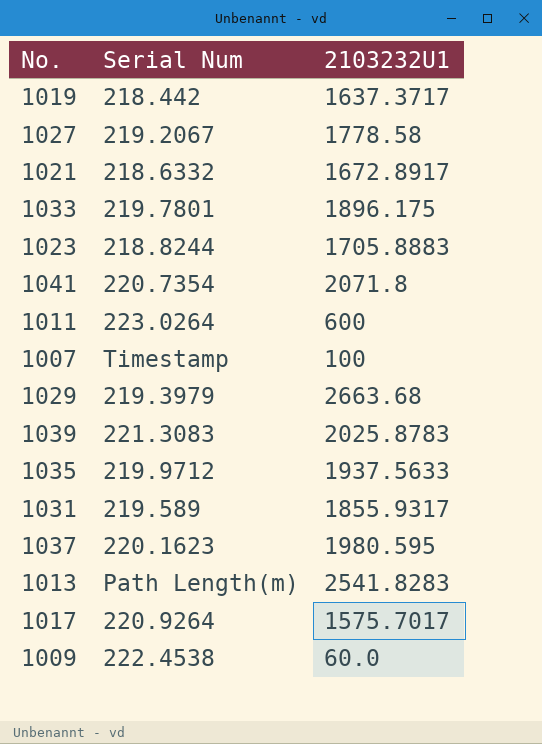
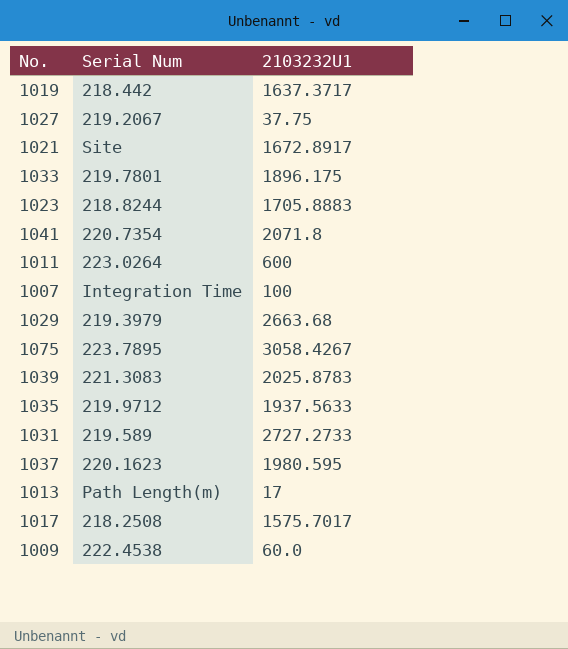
1027 | 2103232U1: 1778.58 -> 37.75
1021 | Serial Num: 218.6332 -> Site
1007 | Serial Num: Timestamp -> Integration Time
row 1075: none -> 223.7895 | 3058.4267
1031 | 2103232U1: 1855.9317 -> 2727.2733
1013 | 2103232U1: 2541.8283 -> 17
1017 | Serial Num: 220.9264 -> 218.2508

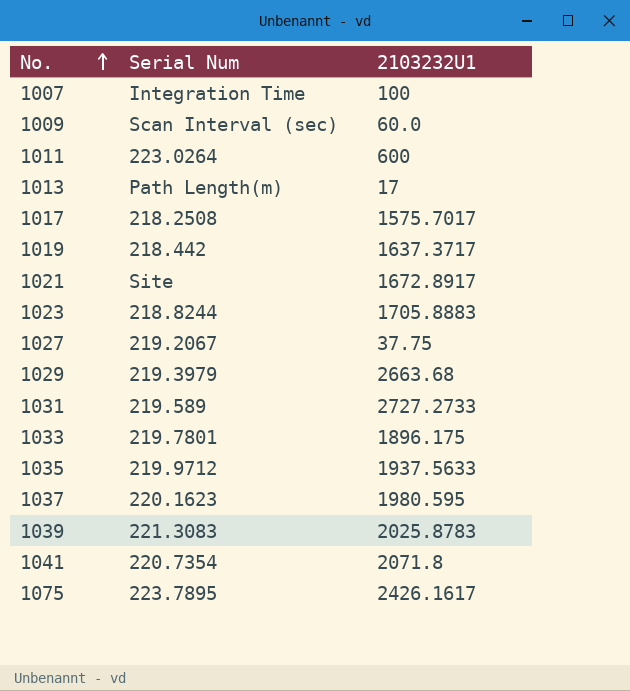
row order: none -> No. ascending
1009 | Serial Num: 222.4538 -> Scan Interval (sec)
1075 | 2103232U1: 3058.4267 -> 2426.1617

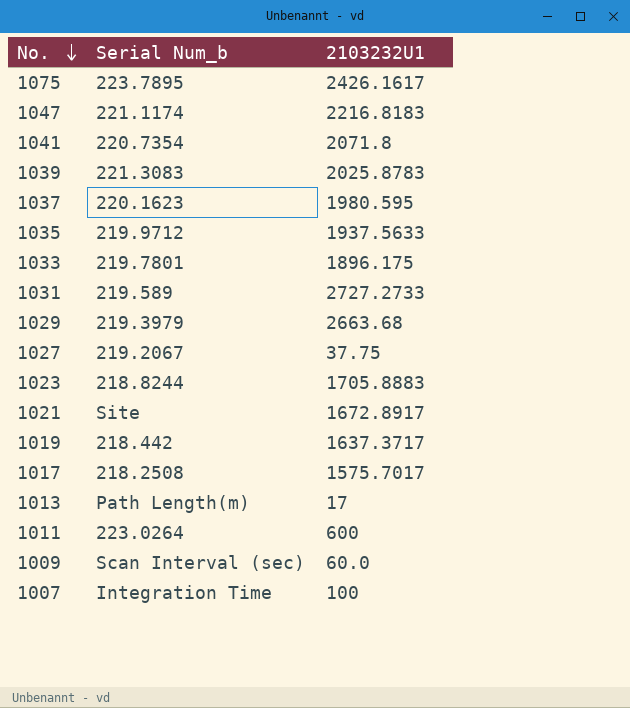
row order: No. ascending -> No. descending
column name: Serial Num -> Serial Num_b
row 1047: none -> 221.1174 | 2216.8183

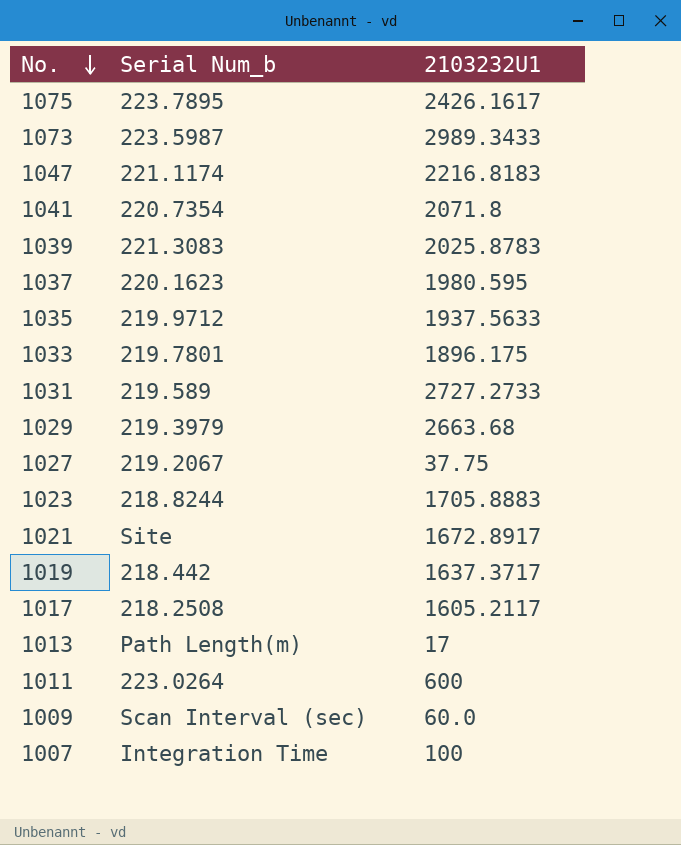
row 1073: none -> 223.5987 | 2989.3433
1017 | 2103232U1: 1575.7017 -> 1605.2117

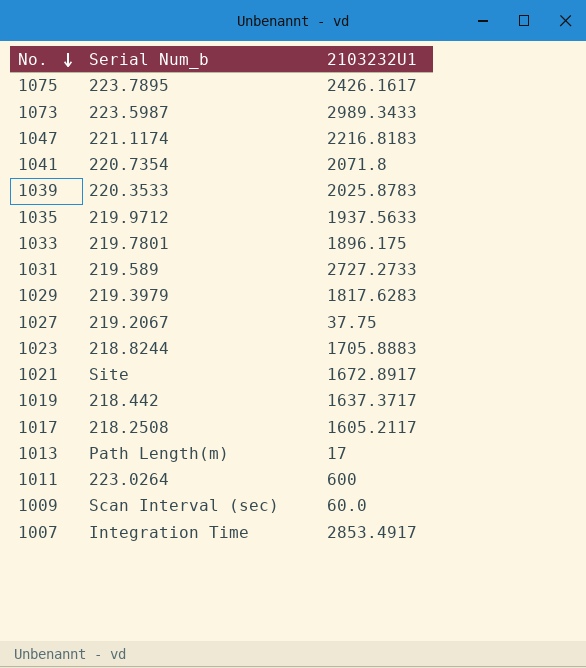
row 1037: 220.1623 | 1980.595 -> none
1039 | Serial Num_b: 221.3083 -> 220.3533
1029 | 2103232U1: 2663.68 -> 1817.6283
1007 | 2103232U1: 100 -> 2853.4917

